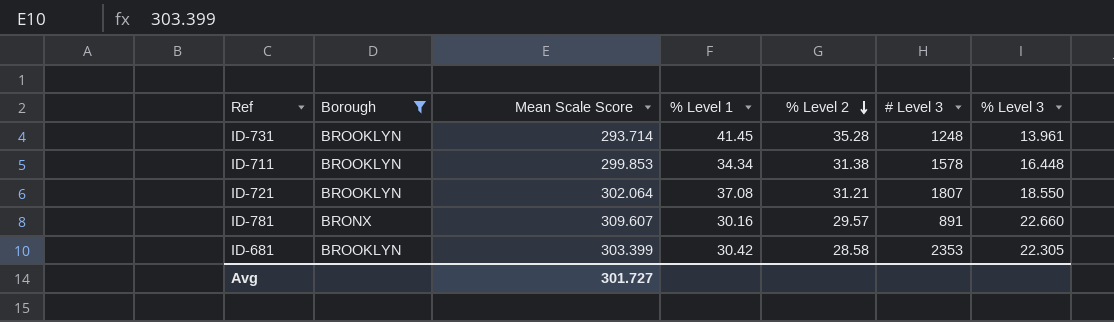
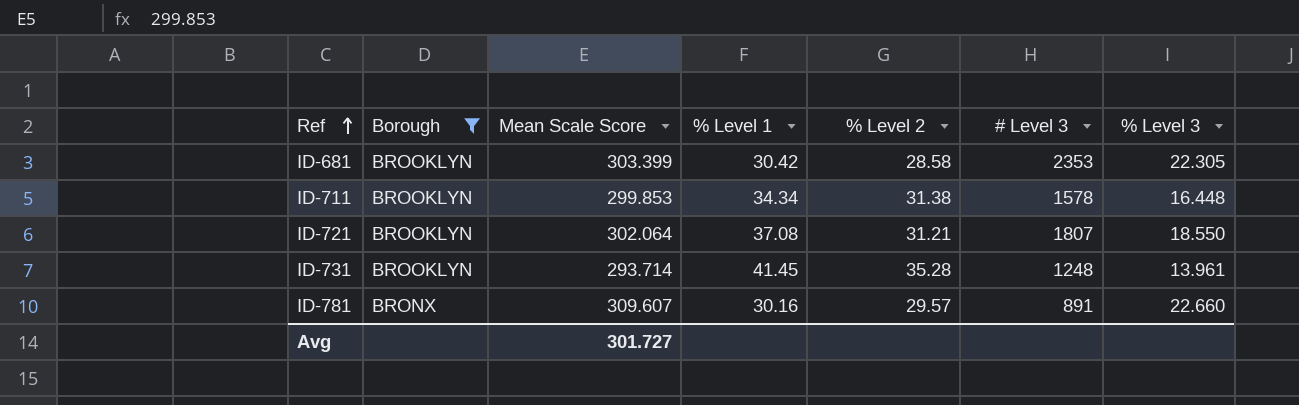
row order: % Level 2 descending -> Ref ascending

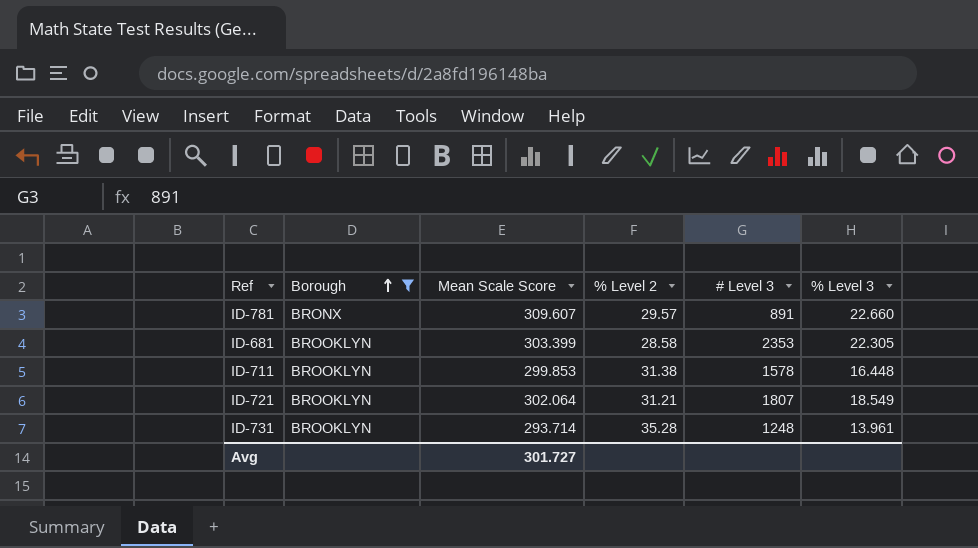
row order: Ref ascending -> Borough ascending
column % Level 1 | position: 4 -> none
ID-721 | % Level 3: 18.550 -> 18.549

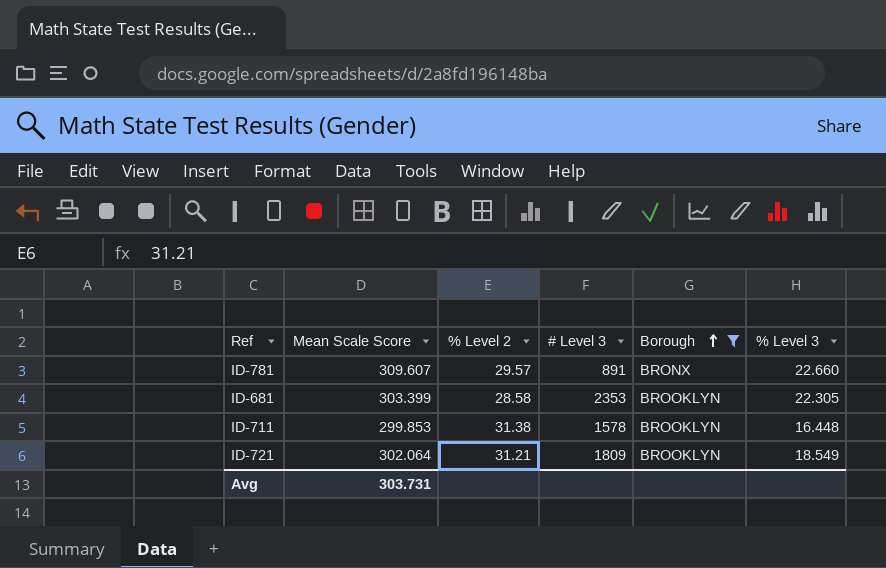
column Borough | position: 2 -> 5
row ID-731: BROOKLYN | 293.714 | 35.28 | 1248 | 13.961 -> none
ID-721 | # Level 3: 1807 -> 1809
Avg | Mean Scale Score: 301.727 -> 303.731

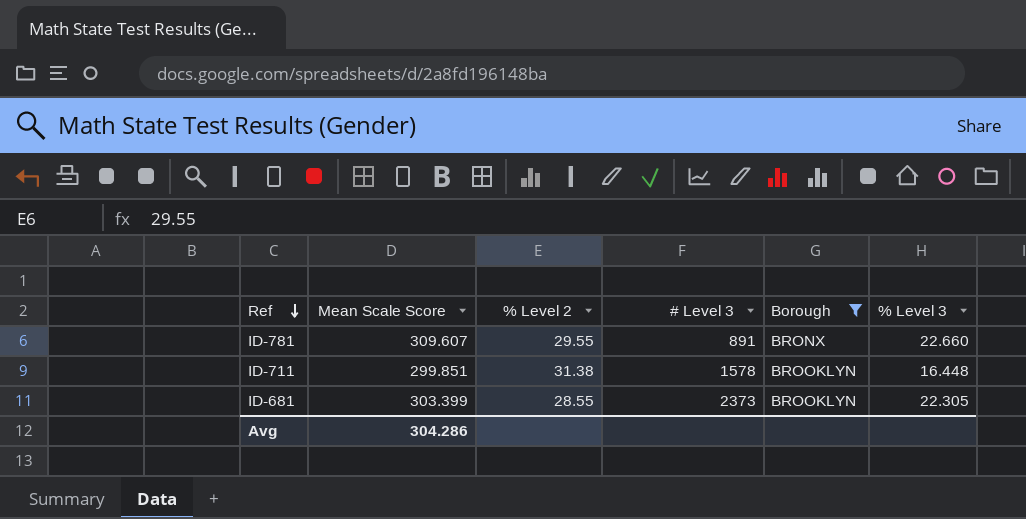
row order: Borough ascending -> Ref descending
row ID-721: 302.064 | 31.21 | 1809 | BROOKLYN | 18.549 -> none
ID-781 | % Level 2: 29.57 -> 29.55
ID-711 | Mean Scale Score: 299.853 -> 299.851
ID-681 | % Level 2: 28.58 -> 28.55
ID-681 | # Level 3: 2353 -> 2373
Avg | Mean Scale Score: 303.731 -> 304.286

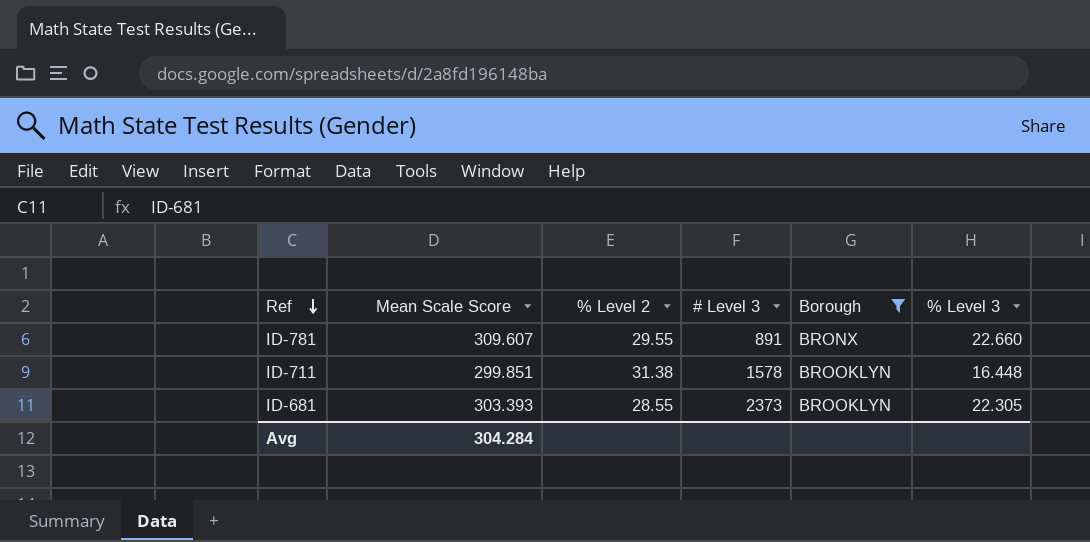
ID-681 | Mean Scale Score: 303.399 -> 303.393
Avg | Mean Scale Score: 304.286 -> 304.284

